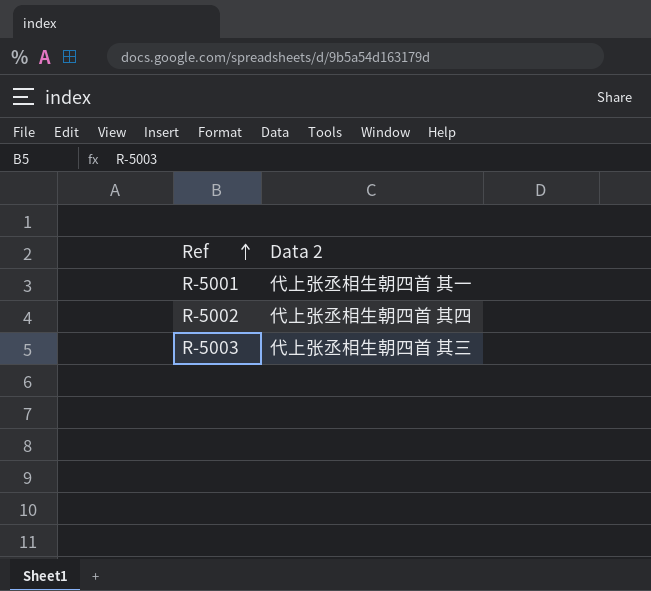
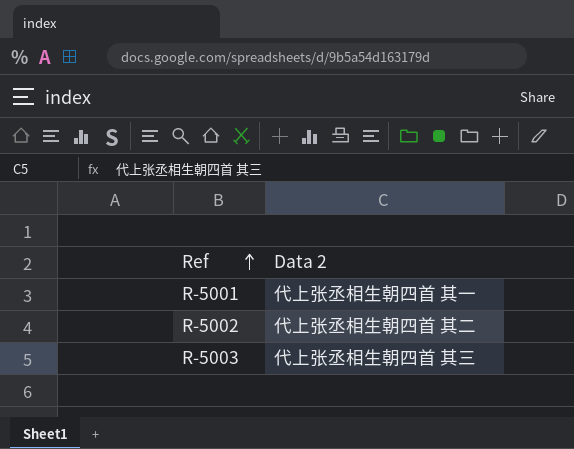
R-5002 | Data 2: 代上张丞相生朝四首 其四 -> 代上张丞相生朝四首 其二

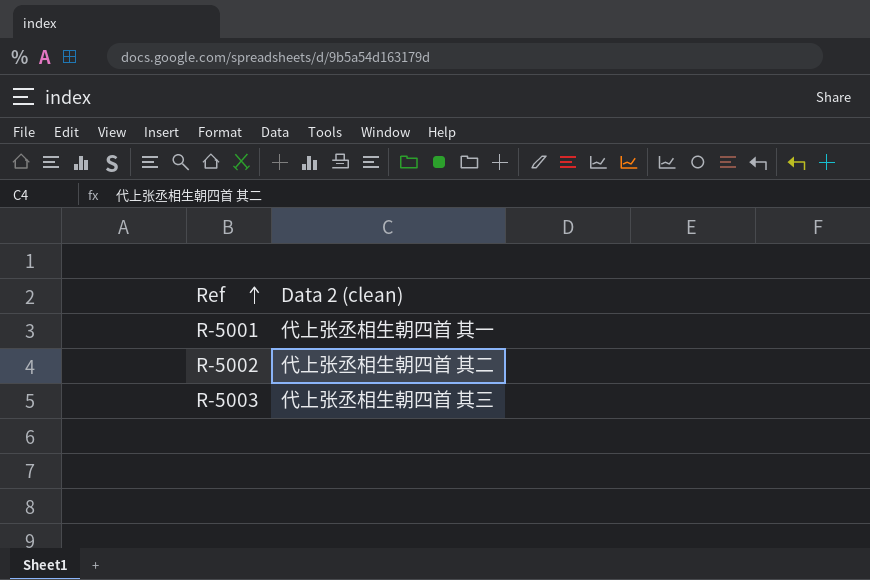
column name: Data 2 -> Data 2 (clean)

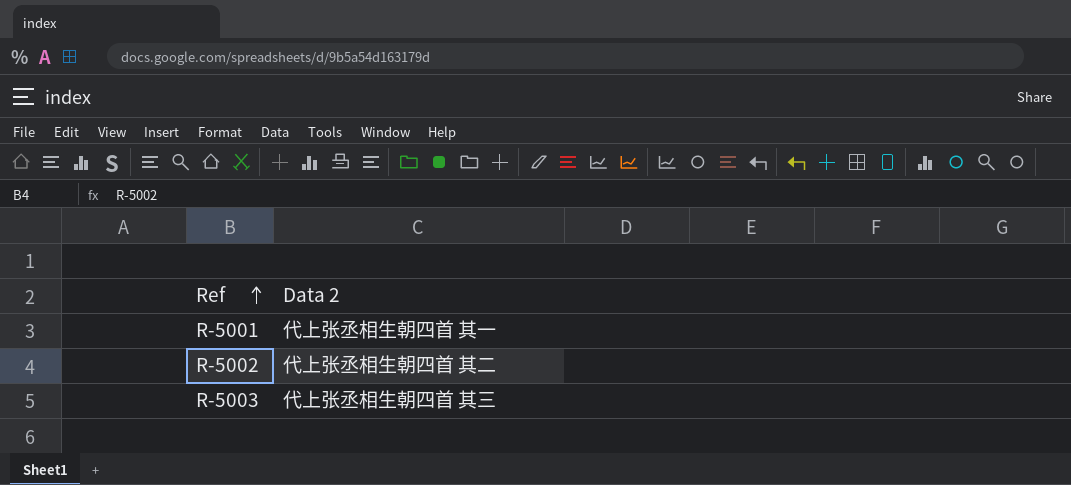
column name: Data 2 (clean) -> Data 2

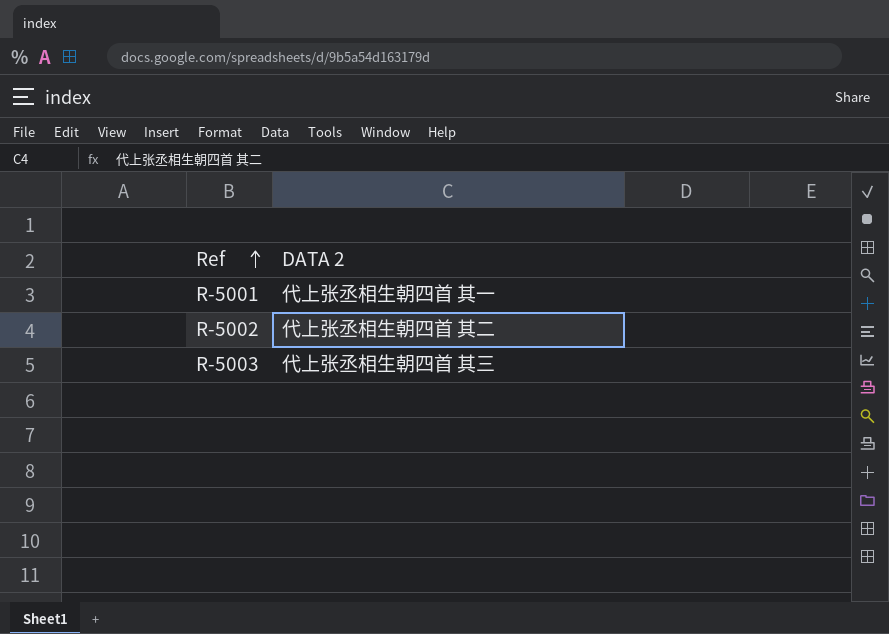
column name: Data 2 -> DATA 2

